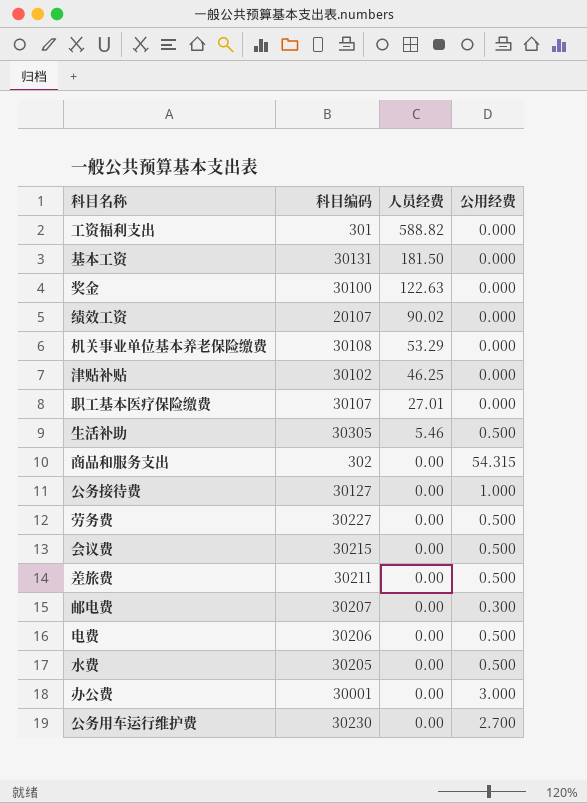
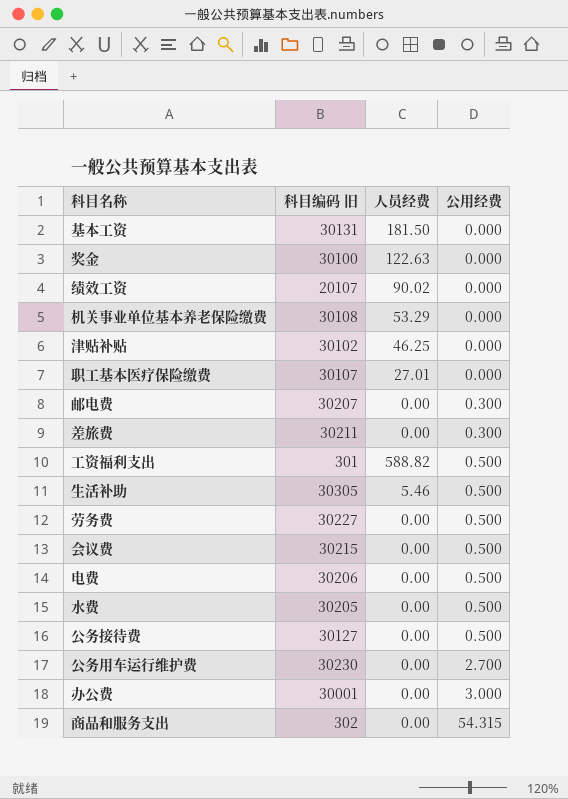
row order: 人员经费 descending -> 公用经费 ascending
column name: 科目编码 -> 科目编码 旧
差旅费 | 公用经费: 0.500 -> 0.300
工资福利支出 | 公用经费: 0.000 -> 0.500
公务接待费 | 公用经费: 1.000 -> 0.500

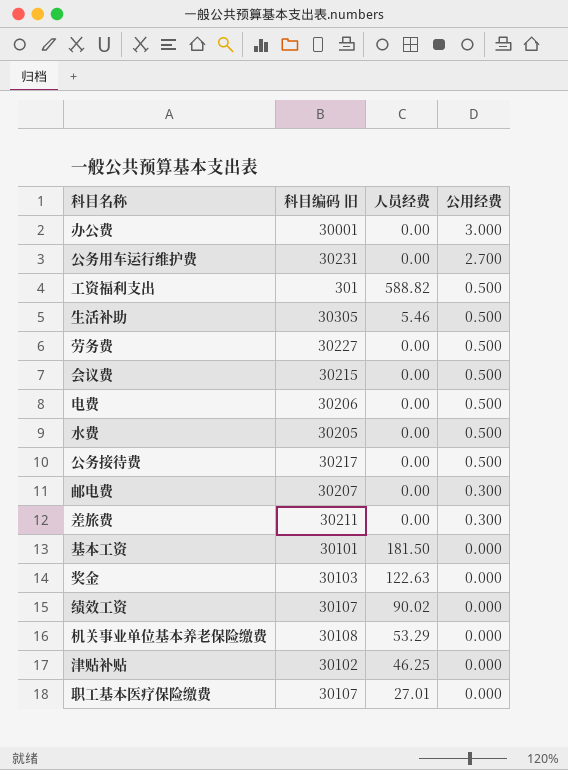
row order: 公用经费 ascending -> 公用经费 descending
row 商品和服务支出: 302 | 0.00 | 54.315 -> none
公务用车运行维护费 | 科目编码 旧: 30230 -> 30231
公务接待费 | 科目编码 旧: 30127 -> 30217
基本工资 | 科目编码 旧: 30131 -> 30101
奖金 | 科目编码 旧: 30100 -> 30103
绩效工资 | 科目编码 旧: 20107 -> 30107

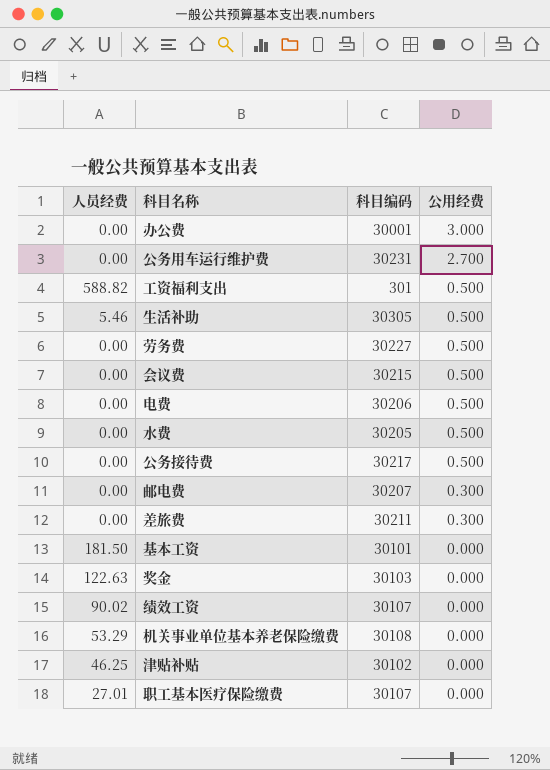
column 人员经费 | position: 3 -> 1
column name: 科目编码 旧 -> 科目编码

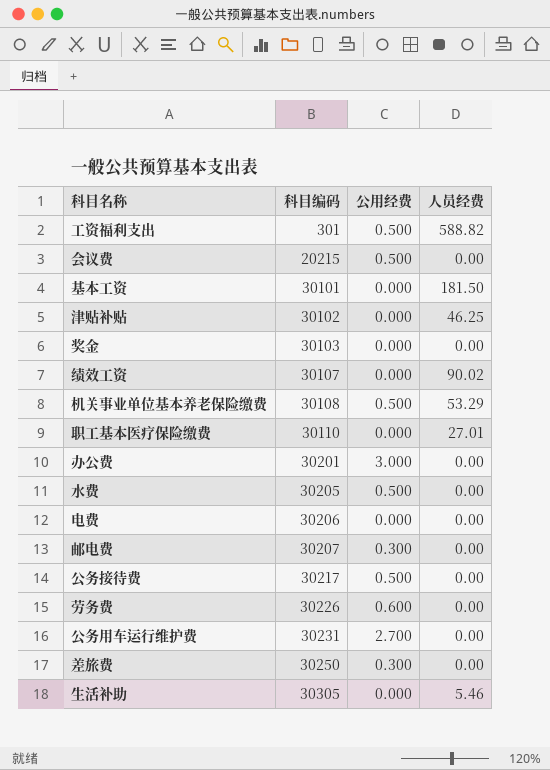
row order: 公用经费 descending -> 科目编码 ascending
column 人员经费 | position: 1 -> 4
会议费 | 科目编码: 30215 -> 20215
奖金 | 人员经费: 122.63 -> 0.00
机关事业单位基本养老保险缴费 | 公用经费: 0.000 -> 0.500
职工基本医疗保险缴费 | 科目编码: 30107 -> 30110
办公费 | 科目编码: 30001 -> 30201
电费 | 公用经费: 0.500 -> 0.000
劳务费 | 科目编码: 30227 -> 30226
劳务费 | 公用经费: 0.500 -> 0.600
差旅费 | 科目编码: 30211 -> 30250
生活补助 | 公用经费: 0.500 -> 0.000

